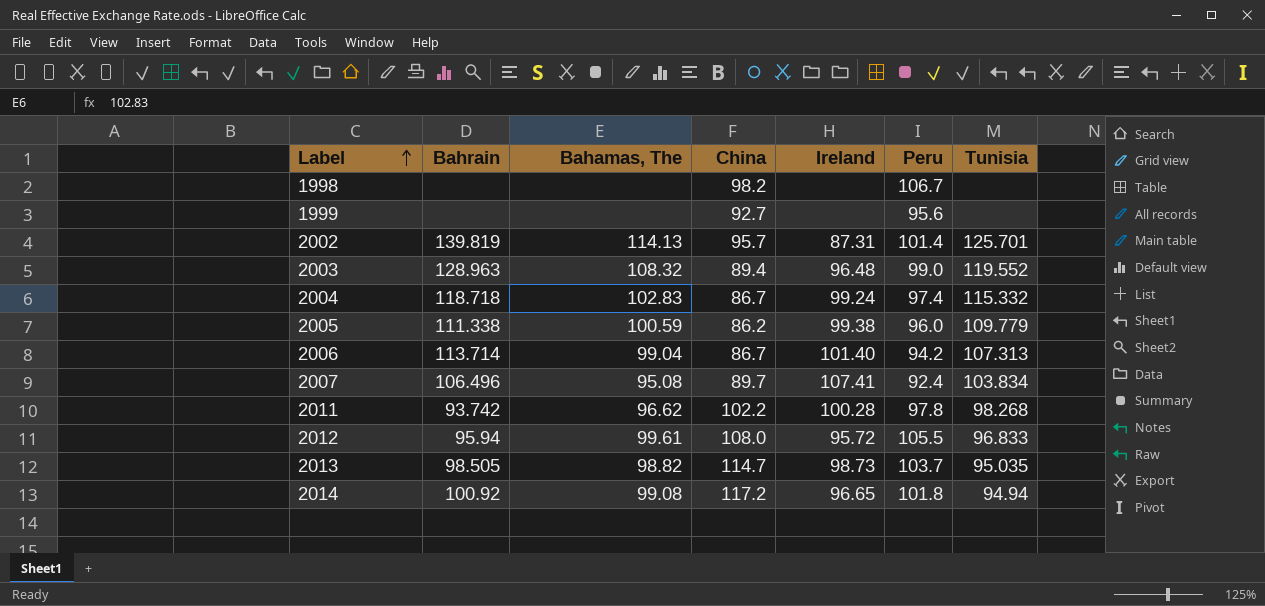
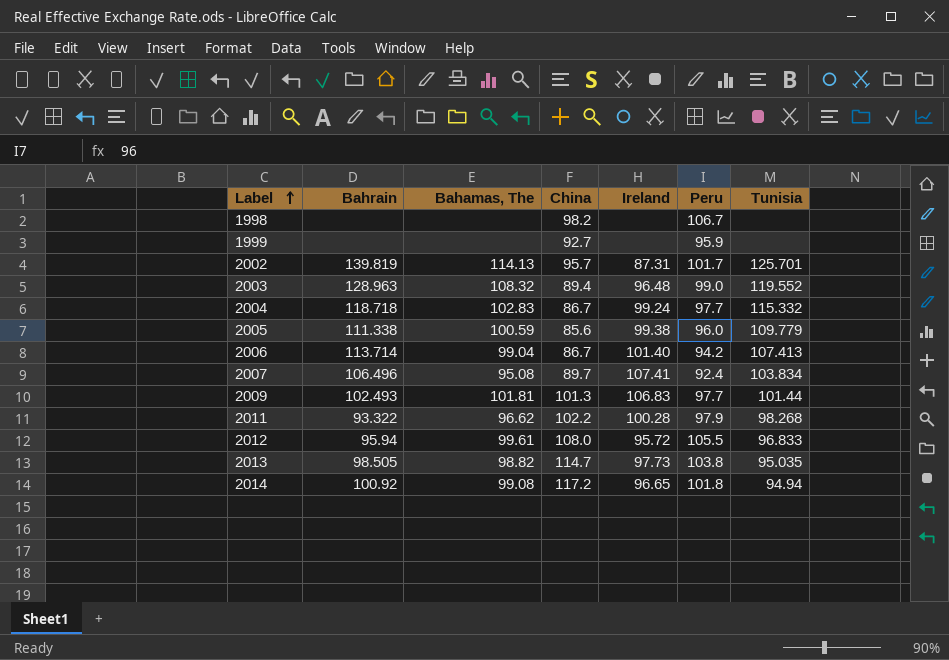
1999 | Peru: 95.6 -> 95.9
2002 | Peru: 101.4 -> 101.7
2004 | Peru: 97.4 -> 97.7
2005 | China: 86.2 -> 85.6
2006 | Tunisia: 107.313 -> 107.413
row 2009: none -> 102.493 | 101.81 | 101.3 | 106.83 | 97.7 | 101.44
2011 | Bahrain: 93.742 -> 93.322
2011 | Peru: 97.8 -> 97.9
2013 | Ireland: 98.73 -> 97.73
2013 | Peru: 103.7 -> 103.8

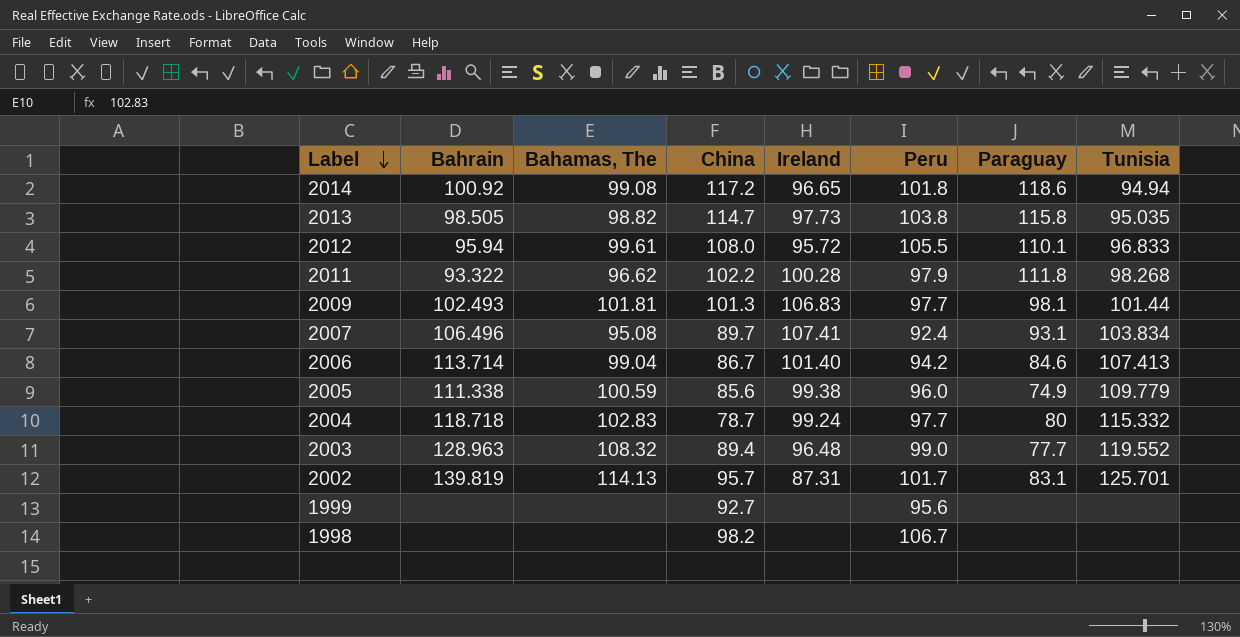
row order: Label ascending -> Label descending
column Paraguay | position: none -> 7
2004 | China: 86.7 -> 78.7
1999 | Peru: 95.9 -> 95.6

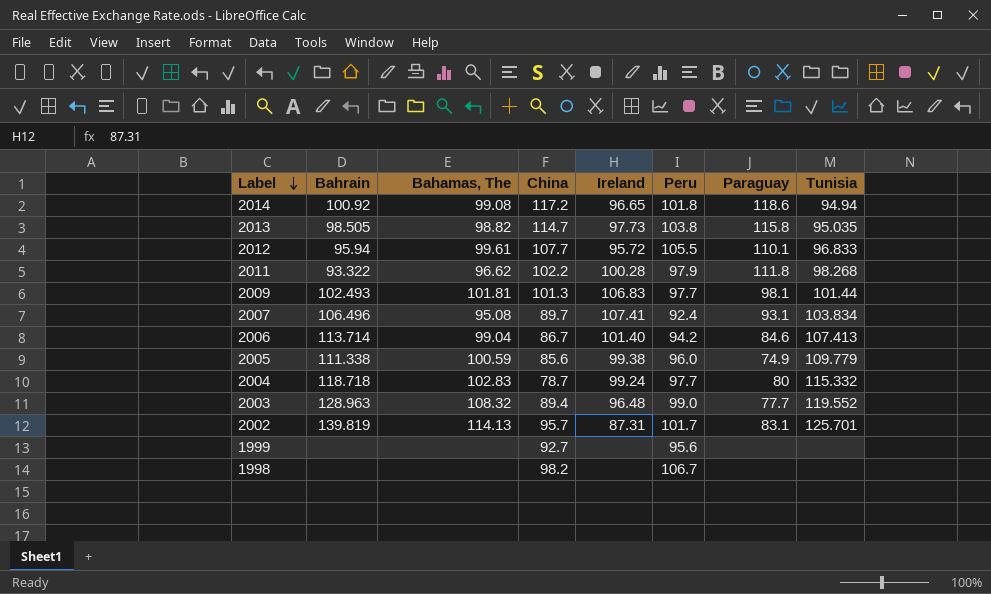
2012 | China: 108.0 -> 107.7

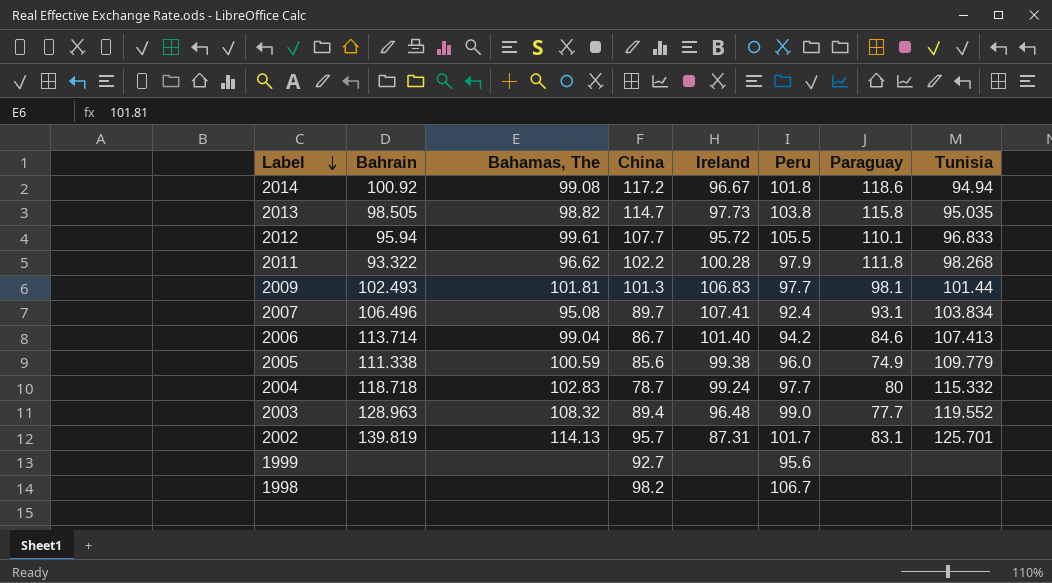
2014 | Ireland: 96.65 -> 96.67

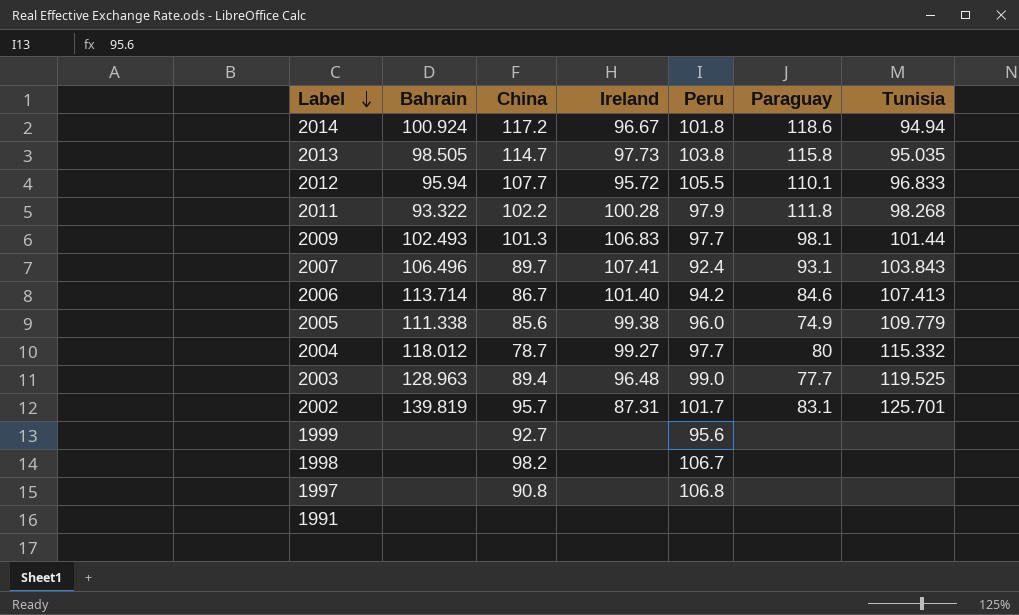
column Bahamas, The | position: 3 -> none
2014 | Bahrain: 100.92 -> 100.924
2007 | Tunisia: 103.834 -> 103.843
2004 | Bahrain: 118.718 -> 118.012
2004 | Ireland: 99.24 -> 99.27
2003 | Tunisia: 119.552 -> 119.525
row 1997: none -> none | 90.8 | none | 106.8 | none | none
row 1991: none -> none | none | none | none | none | none

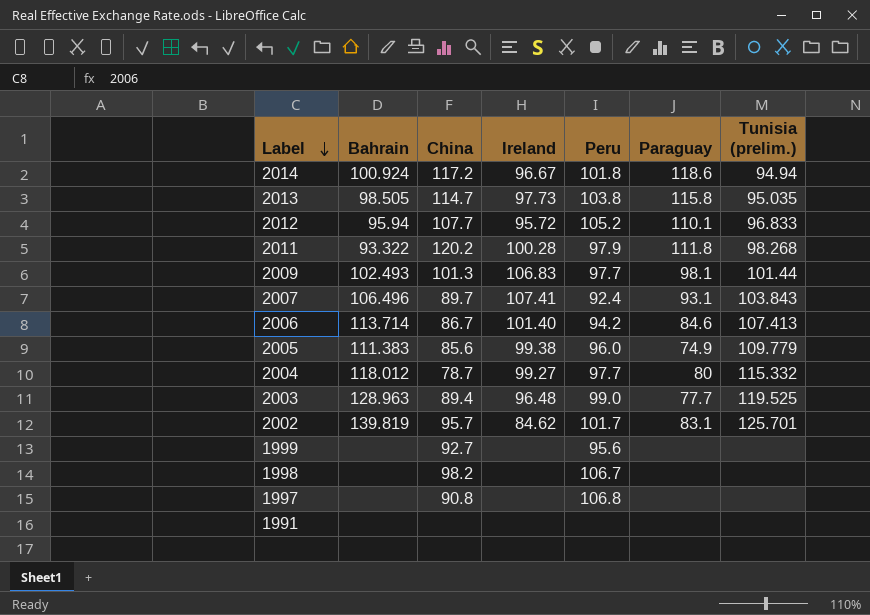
column name: Tunisia -> Tunisia (prelim.)
2012 | Peru: 105.5 -> 105.2
2011 | China: 102.2 -> 120.2
2005 | Bahrain: 111.338 -> 111.383
2002 | Ireland: 87.31 -> 84.62

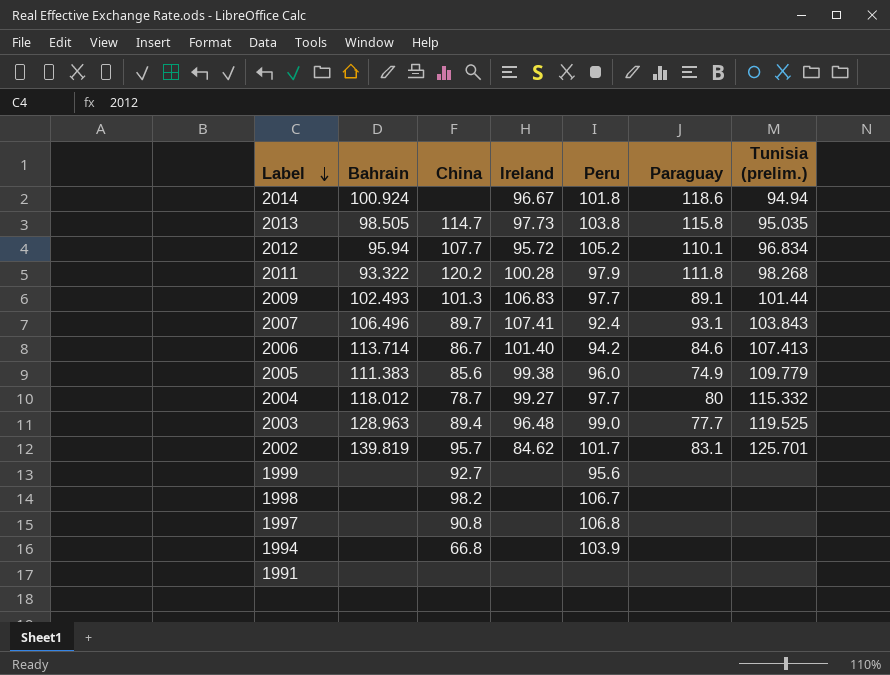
2014 | China: 117.2 -> none
2012 | Tunisia (prelim.): 96.833 -> 96.834
2009 | Paraguay: 98.1 -> 89.1
row 1994: none -> none | 66.8 | none | 103.9 | none | none

